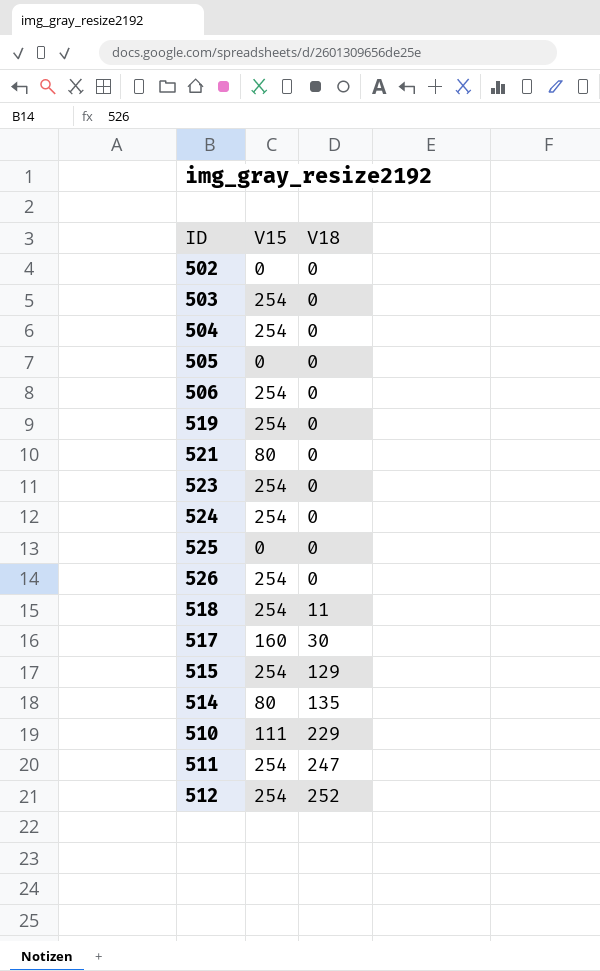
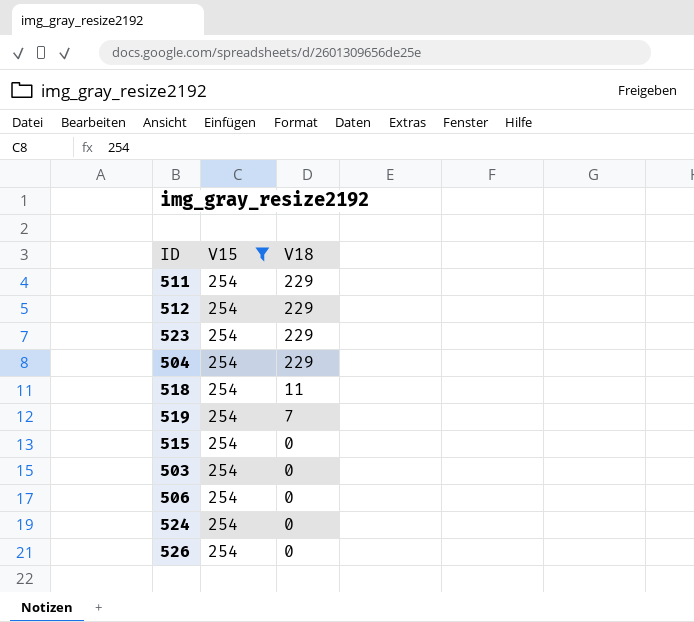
filter: none -> V15 = 254
row order: V18 ascending -> V18 descending
511 | V18: 247 -> 229
512 | V18: 252 -> 229
523 | V18: 0 -> 229
504 | V18: 0 -> 229
519 | V18: 0 -> 7
515 | V18: 129 -> 0

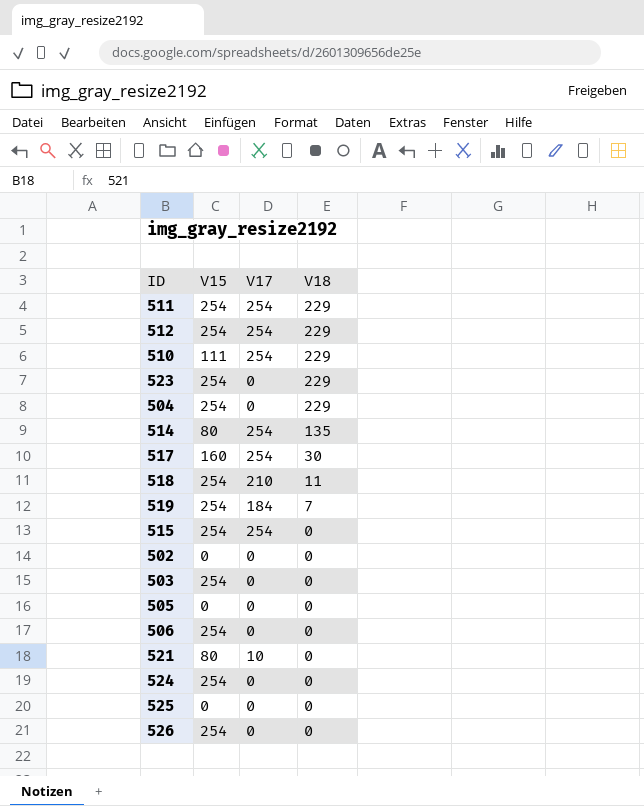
filter: V15 = 254 -> none
column V17 | position: none -> 3

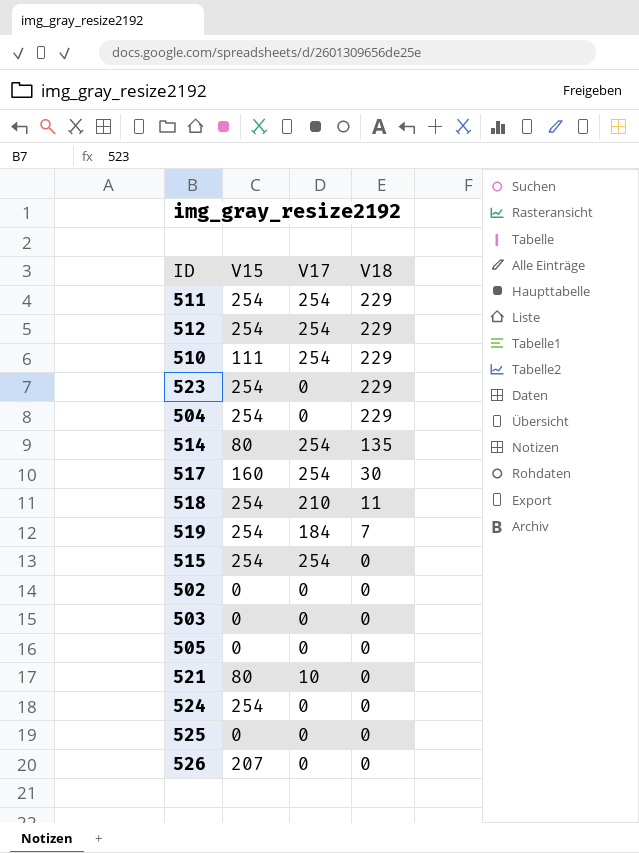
row 506: 254 | 0 | 0 -> none
503 | V15: 254 -> 0
526 | V15: 254 -> 207

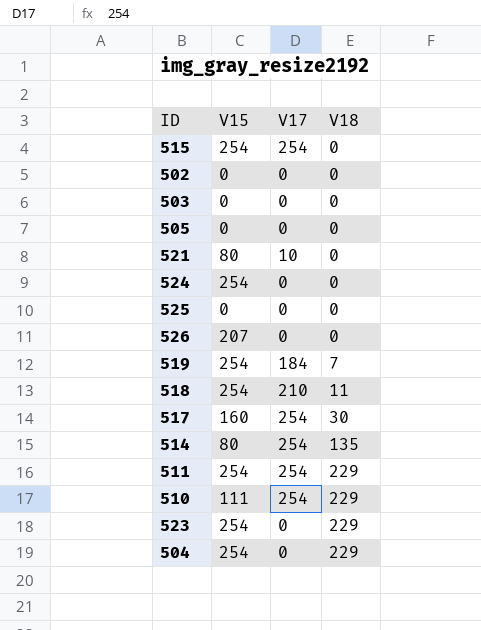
row order: V18 descending -> V18 ascending
row 512: 254 | 254 | 229 -> none

